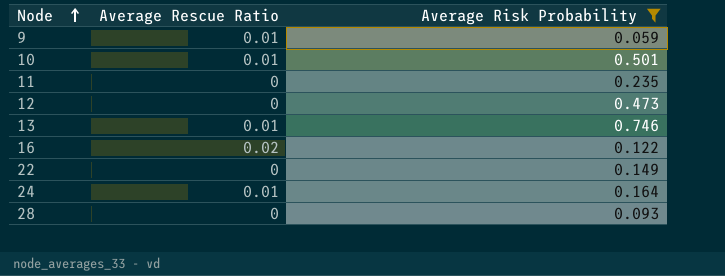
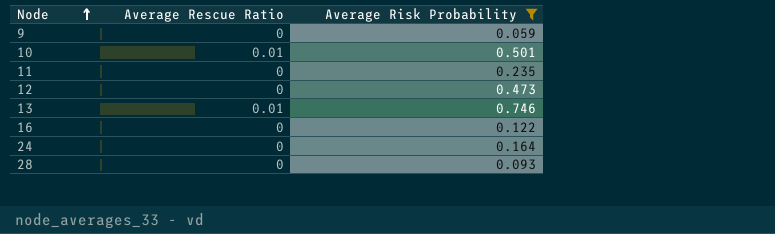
row 22: 0 | 0.149 -> none
9 | Average Rescue Ratio: 0.01 -> 0
16 | Average Rescue Ratio: 0.02 -> 0
24 | Average Rescue Ratio: 0.01 -> 0

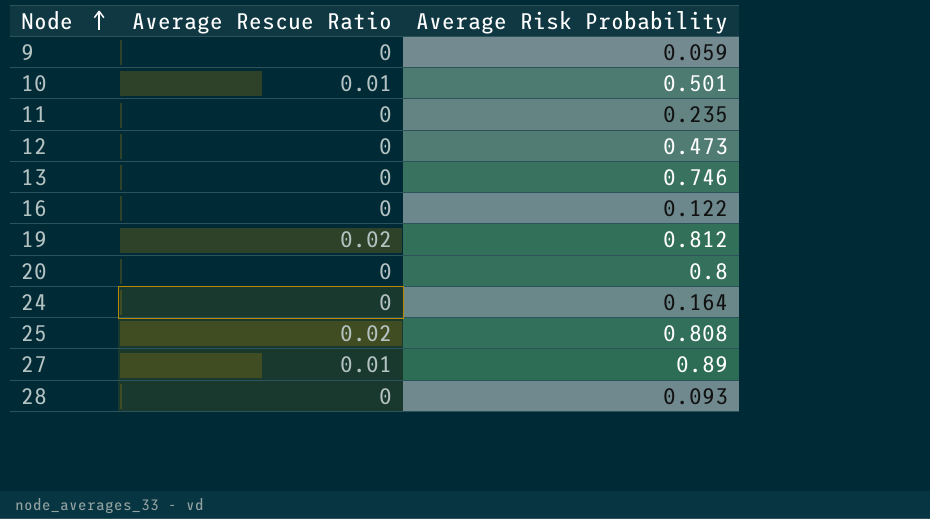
filter: Average Risk Probability <= 0.746 -> none
13 | Average Rescue Ratio: 0.01 -> 0

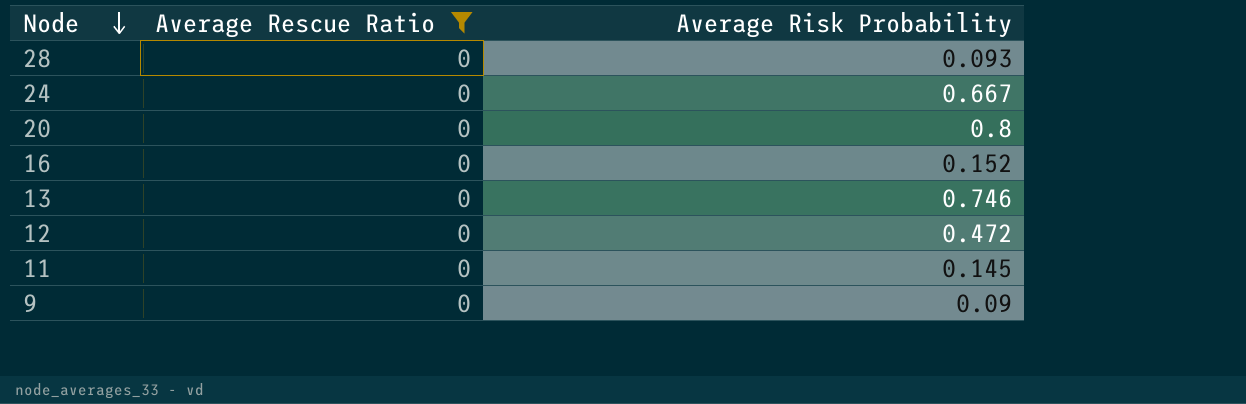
filter: none -> Average Rescue Ratio = 0
row order: Node ascending -> Node descending
24 | Average Risk Probability: 0.164 -> 0.667
16 | Average Risk Probability: 0.122 -> 0.152
12 | Average Risk Probability: 0.473 -> 0.472
11 | Average Risk Probability: 0.235 -> 0.145
9 | Average Risk Probability: 0.059 -> 0.09

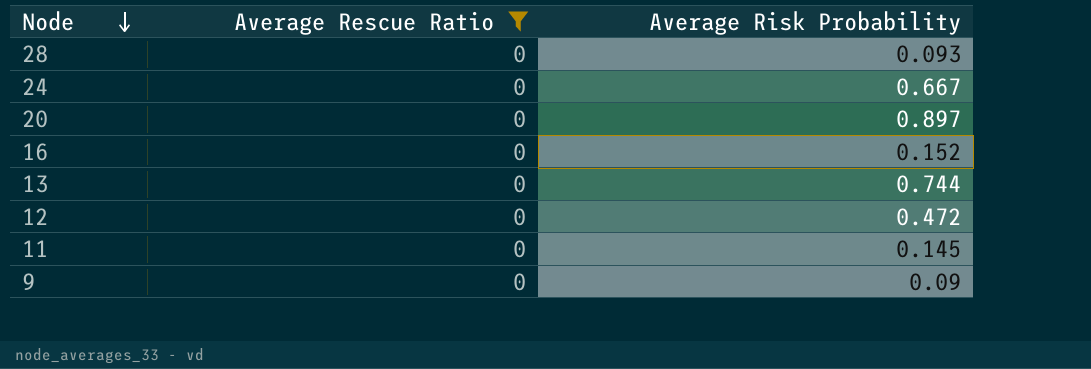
20 | Average Risk Probability: 0.8 -> 0.897
13 | Average Risk Probability: 0.746 -> 0.744

